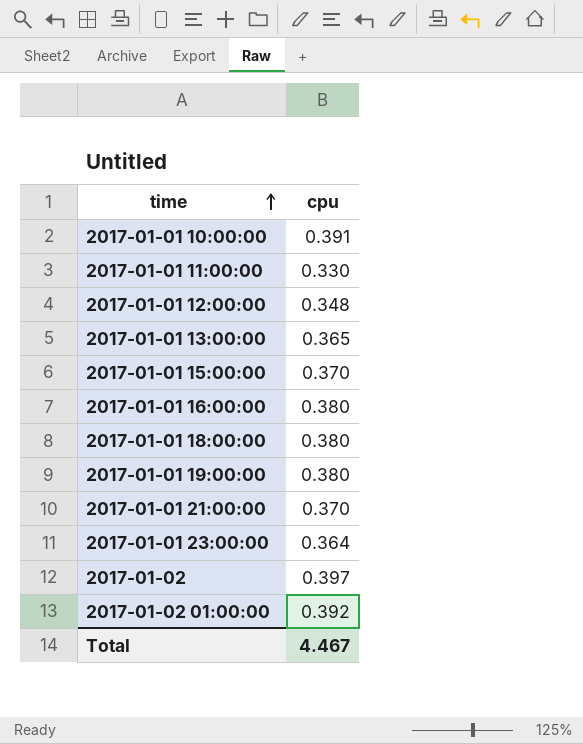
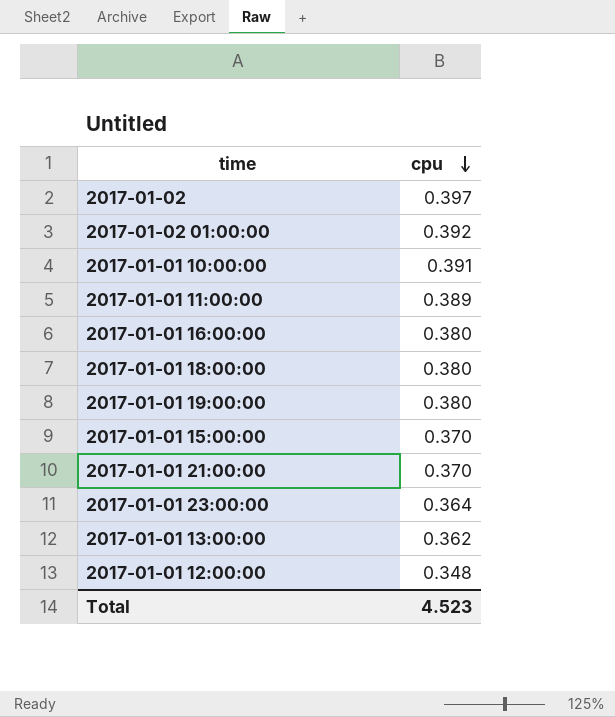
row order: time ascending -> cpu descending
2017-01-01 11:00:00 | cpu: 0.330 -> 0.389
2017-01-01 13:00:00 | cpu: 0.365 -> 0.362
Total | cpu: 4.467 -> 4.523

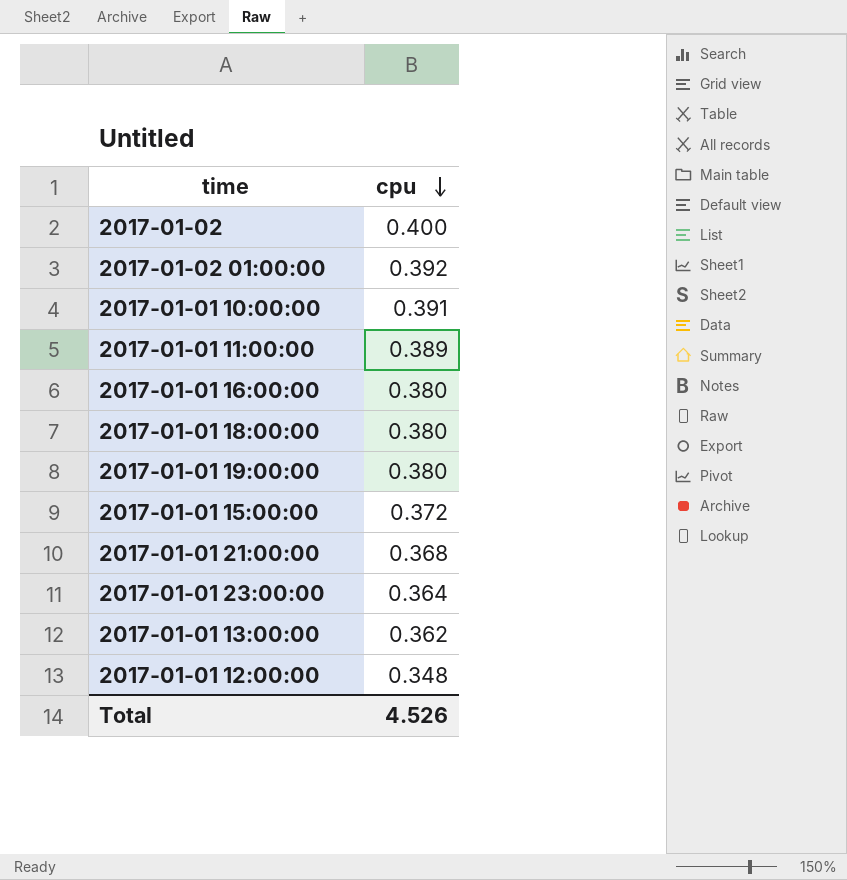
2017-01-02 | cpu: 0.397 -> 0.400
2017-01-01 15:00:00 | cpu: 0.370 -> 0.372
2017-01-01 21:00:00 | cpu: 0.370 -> 0.368
Total | cpu: 4.523 -> 4.526

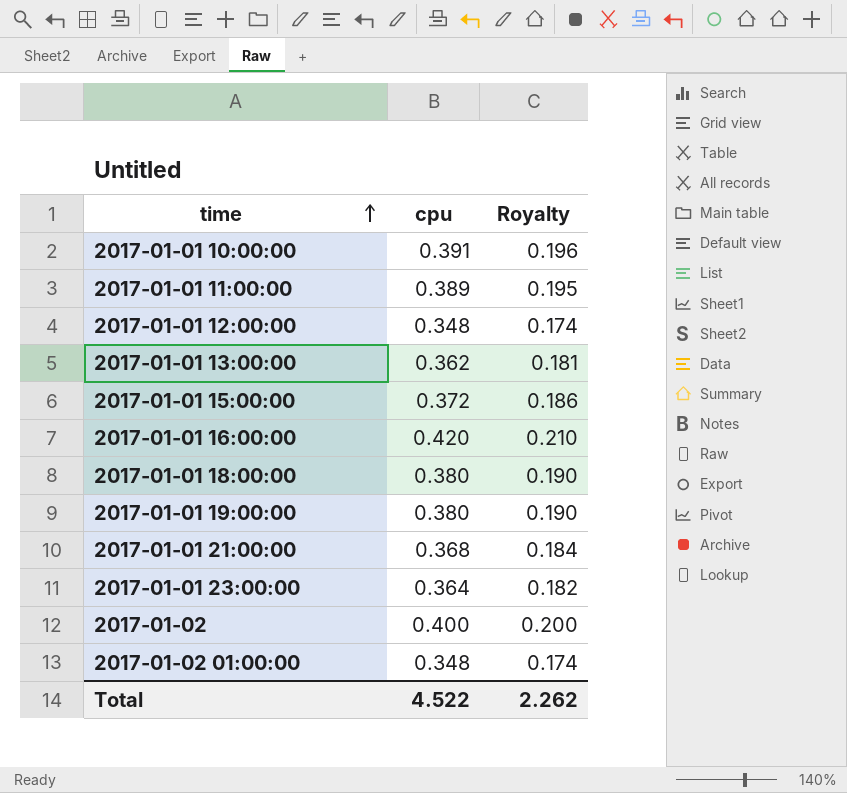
row order: cpu descending -> time ascending
column Royalty | formula: none -> [cpu] * 0.5
2017-01-01 16:00:00 | cpu: 0.380 -> 0.420
2017-01-02 01:00:00 | cpu: 0.392 -> 0.348
Total | cpu: 4.526 -> 4.522

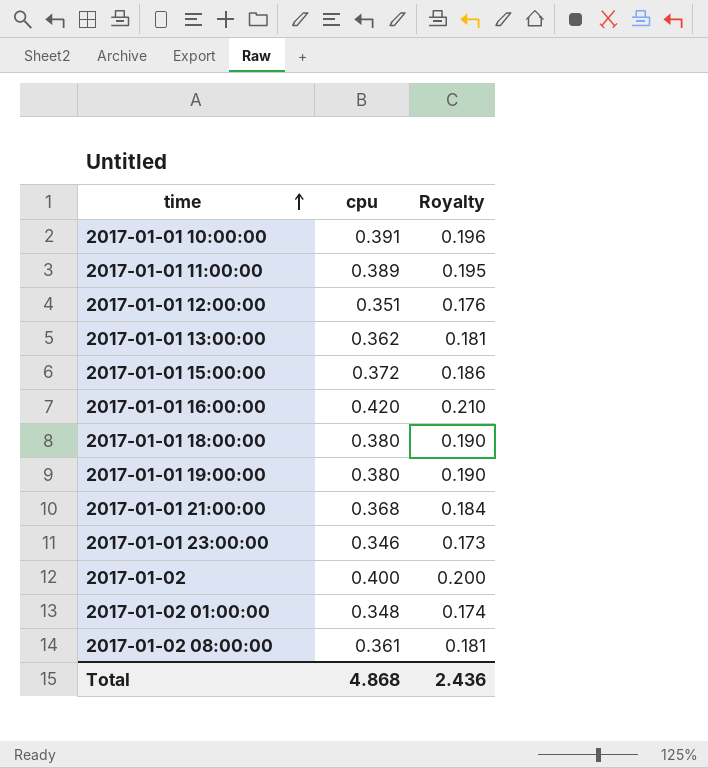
2017-01-01 12:00:00 | cpu: 0.348 -> 0.351
2017-01-01 12:00:00 | Royalty: 0.174 -> 0.176
2017-01-01 23:00:00 | cpu: 0.364 -> 0.346
2017-01-01 23:00:00 | Royalty: 0.182 -> 0.173
row 2017-01-02 08:00:00: none -> 0.361 | 0.181
Total | cpu: 4.522 -> 4.868
Total | Royalty: 2.262 -> 2.436

